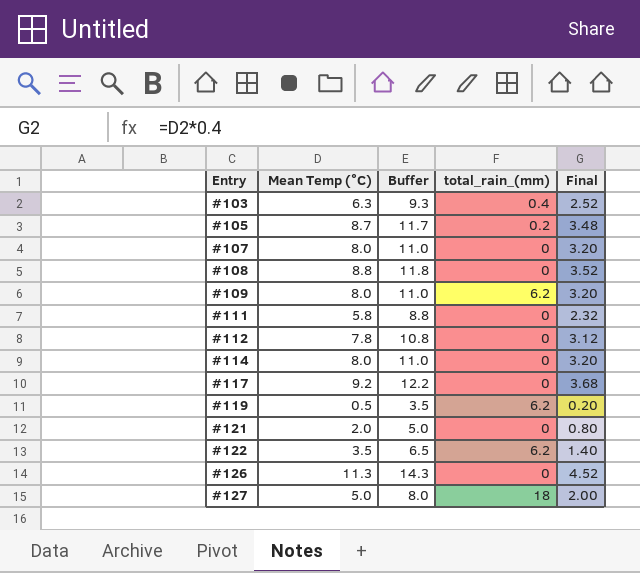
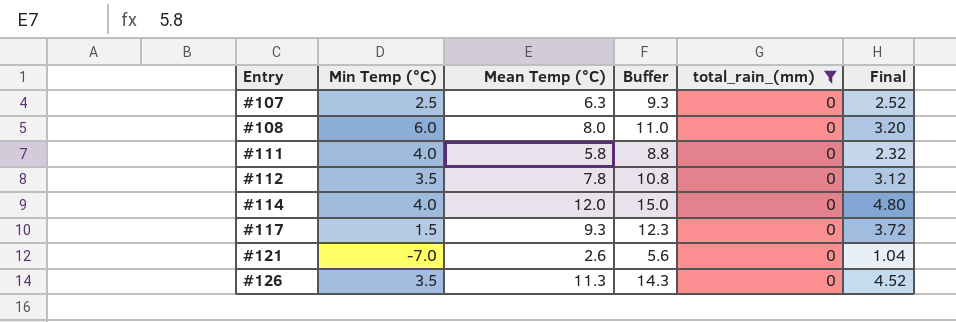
filter: none -> total_rain_(mm) = 0
column Min Temp (°C) | position: none -> 2
#107 | Mean Temp (°C): 8.0 -> 6.3
#107 | Buffer: 11.0 -> 9.3
#107 | Final: 3.20 -> 2.52
#108 | Mean Temp (°C): 8.8 -> 8.0
#108 | Buffer: 11.8 -> 11.0
#108 | Final: 3.52 -> 3.20
#114 | Mean Temp (°C): 8.0 -> 12.0
#114 | Buffer: 11.0 -> 15.0
#114 | Final: 3.20 -> 4.80
#117 | Mean Temp (°C): 9.2 -> 9.3
#117 | Buffer: 12.2 -> 12.3
#117 | Final: 3.68 -> 3.72
#121 | Mean Temp (°C): 2.0 -> 2.6
#121 | Buffer: 5.0 -> 5.6
#121 | Final: 0.80 -> 1.04

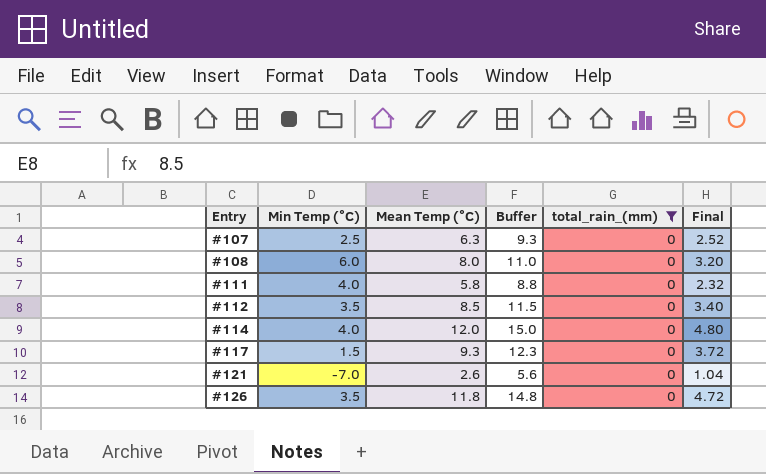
#112 | Mean Temp (°C): 7.8 -> 8.5
#112 | Buffer: 10.8 -> 11.5
#112 | Final: 3.12 -> 3.40
#126 | Mean Temp (°C): 11.3 -> 11.8
#126 | Buffer: 14.3 -> 14.8
#126 | Final: 4.52 -> 4.72

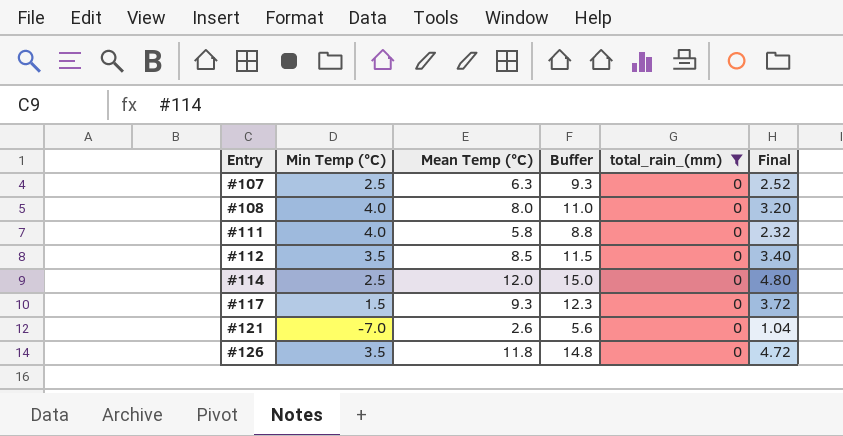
#108 | Min Temp (°C): 6.0 -> 4.0
#114 | Min Temp (°C): 4.0 -> 2.5

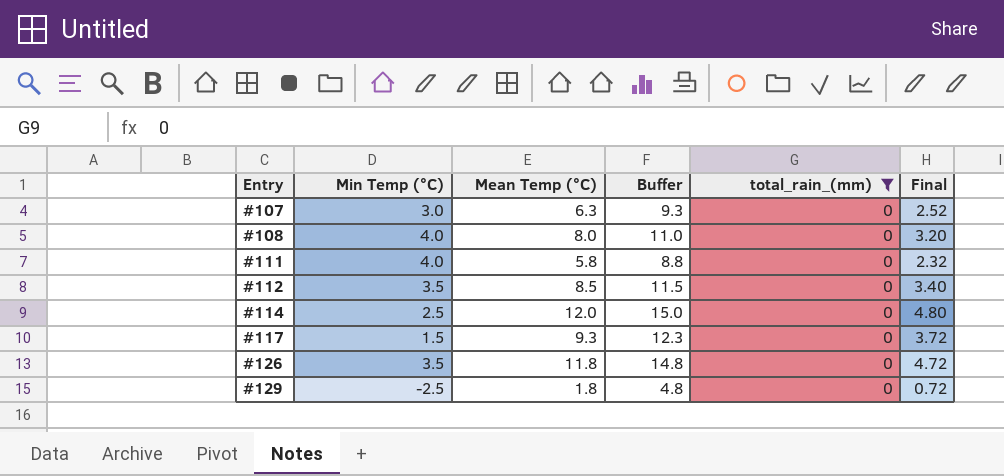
row #121: -7.0 | 2.6 | 5.6 | 0 | 1.04 -> none
#107 | Min Temp (°C): 2.5 -> 3.0
row #129: none -> -2.5 | 1.8 | 4.8 | 0 | 0.72

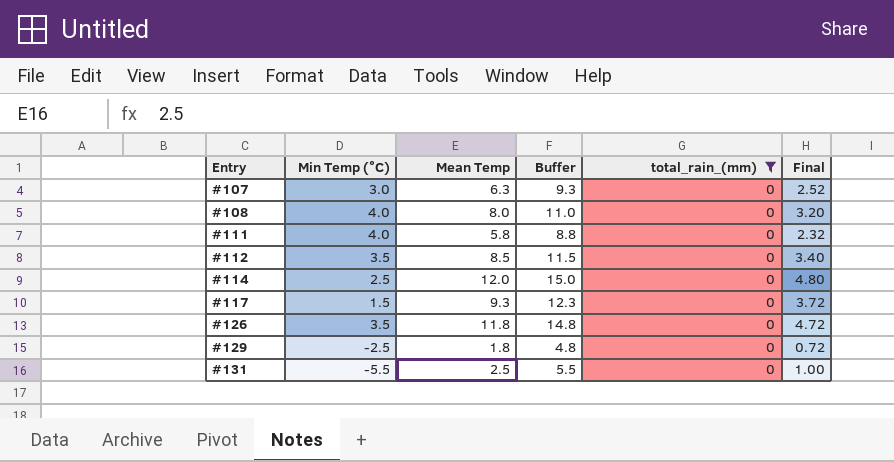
column name: Mean Temp (°C) -> Mean Temp
row #131: none -> -5.5 | 2.5 | 5.5 | 0 | 1.00

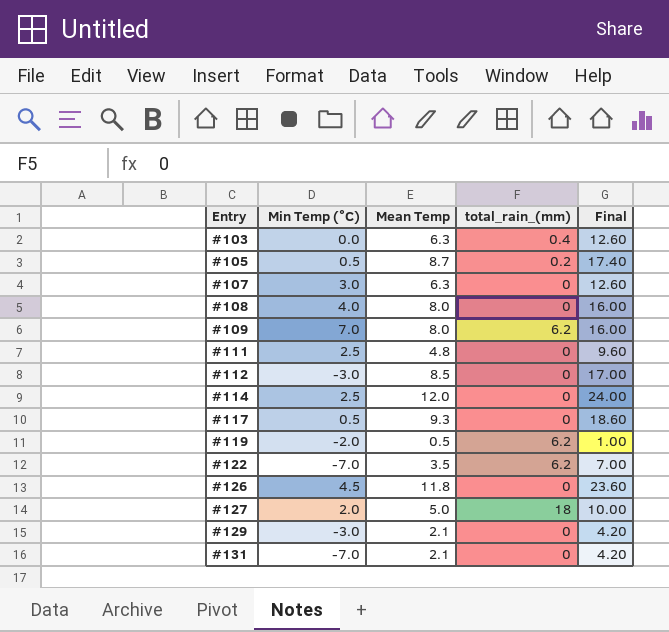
filter: total_rain_(mm) = 0 -> none
column Buffer | formula: [Mean Temp] + 3 -> none
column Final | formula: [Mean Temp] * 0.4 -> [Mean Temp] * 2
#111 | Min Temp (°C): 4.0 -> 2.5
#111 | Mean Temp: 5.8 -> 4.8
#112 | Min Temp (°C): 3.5 -> -3.0
#117 | Min Temp (°C): 1.5 -> 0.5
#126 | Min Temp (°C): 3.5 -> 4.5
#129 | Min Temp (°C): -2.5 -> -3.0
#129 | Mean Temp: 1.8 -> 2.1
#131 | Min Temp (°C): -5.5 -> -7.0
#131 | Mean Temp: 2.5 -> 2.1

